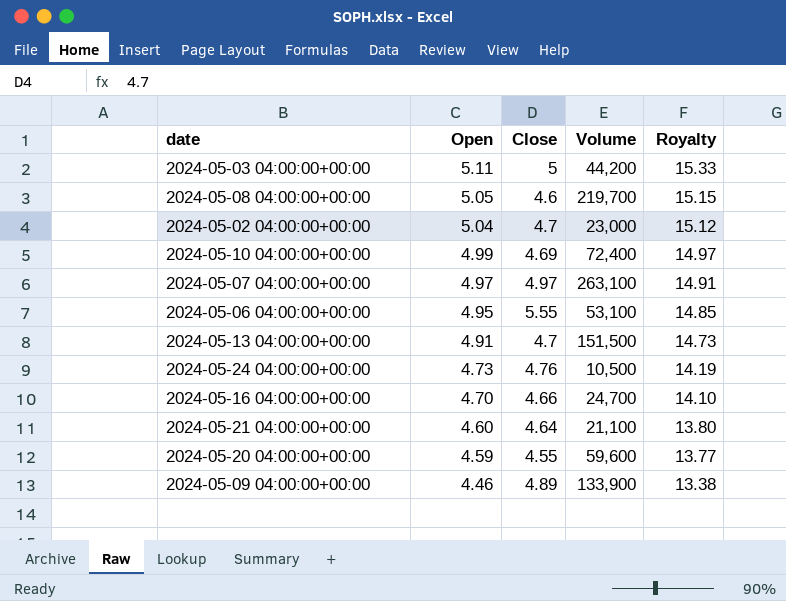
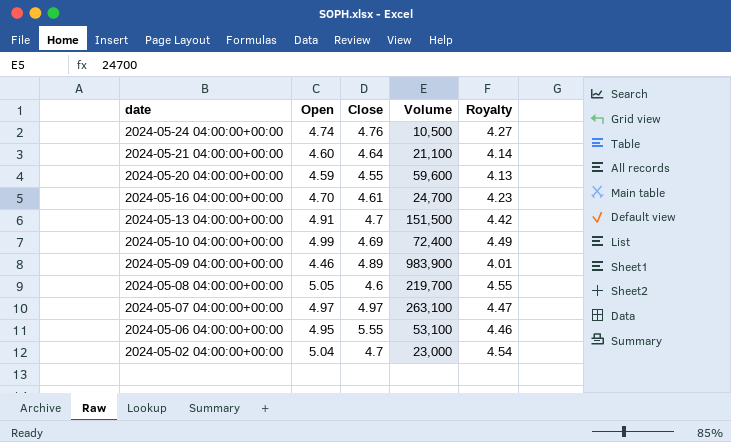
row order: Open descending -> date descending
column Royalty | formula: [Open] * 3 -> [Open] * 0.9
row 2024-05-03 04:00:00+00:00: 5.11 | 5 | 44,200 | 15.33 -> none
2024-05-24 04:00:00+00:00 | Open: 4.73 -> 4.74
2024-05-16 04:00:00+00:00 | Close: 4.66 -> 4.61
2024-05-09 04:00:00+00:00 | Volume: 133,900 -> 983,900

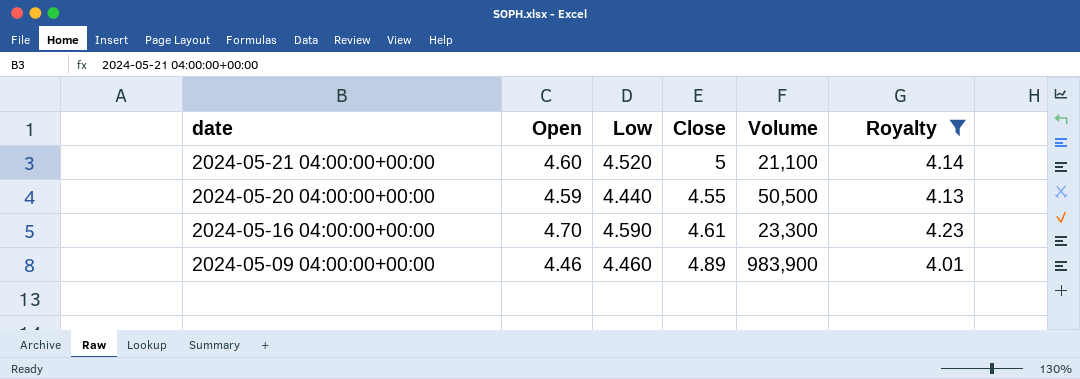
filter: none -> Royalty <= 4.23
column Low | position: none -> 3
2024-05-21 04:00:00+00:00 | Close: 4.64 -> 5
2024-05-20 04:00:00+00:00 | Volume: 59,600 -> 50,500
2024-05-16 04:00:00+00:00 | Volume: 24,700 -> 23,300

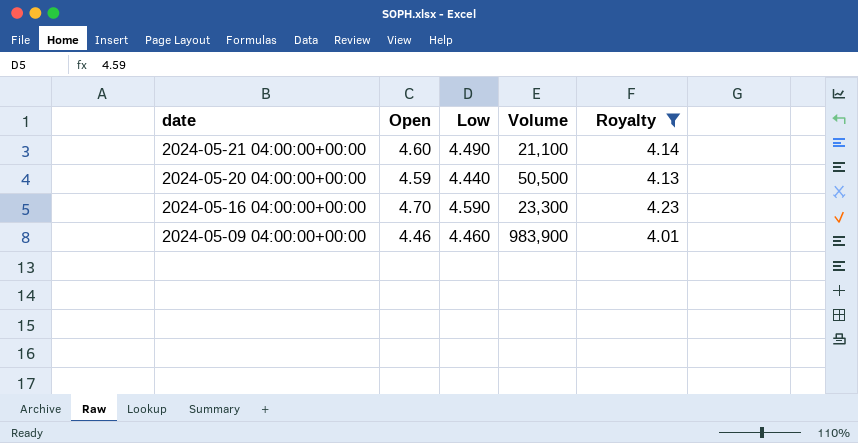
column Close | position: 4 -> none
2024-05-21 04:00:00+00:00 | Low: 4.520 -> 4.490

